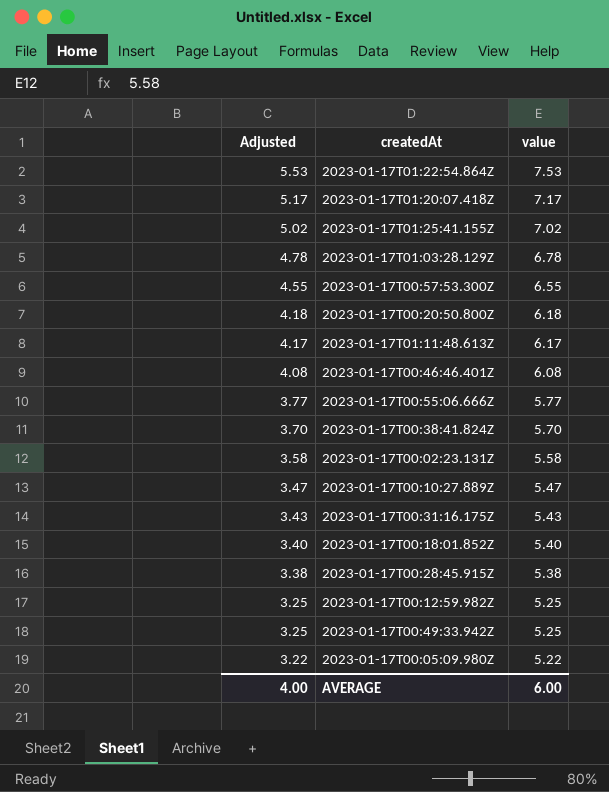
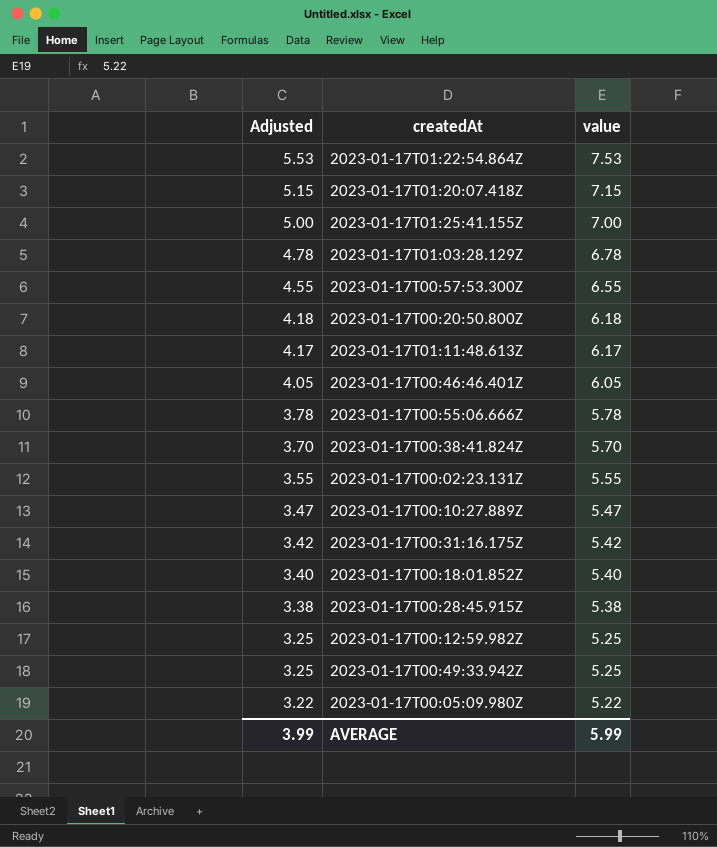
2023-01-17T01:20:07.418Z | Adjusted: 5.17 -> 5.15
2023-01-17T01:20:07.418Z | value: 7.17 -> 7.15
2023-01-17T01:25:41.155Z | Adjusted: 5.02 -> 5.00
2023-01-17T01:25:41.155Z | value: 7.02 -> 7.00
2023-01-17T00:46:46.401Z | Adjusted: 4.08 -> 4.05
2023-01-17T00:46:46.401Z | value: 6.08 -> 6.05
2023-01-17T00:55:06.666Z | Adjusted: 3.77 -> 3.78
2023-01-17T00:55:06.666Z | value: 5.77 -> 5.78
2023-01-17T00:02:23.131Z | Adjusted: 3.58 -> 3.55
2023-01-17T00:02:23.131Z | value: 5.58 -> 5.55
2023-01-17T00:31:16.175Z | Adjusted: 3.43 -> 3.42
2023-01-17T00:31:16.175Z | value: 5.43 -> 5.42
AVERAGE | Adjusted: 4.00 -> 3.99
AVERAGE | value: 6.00 -> 5.99

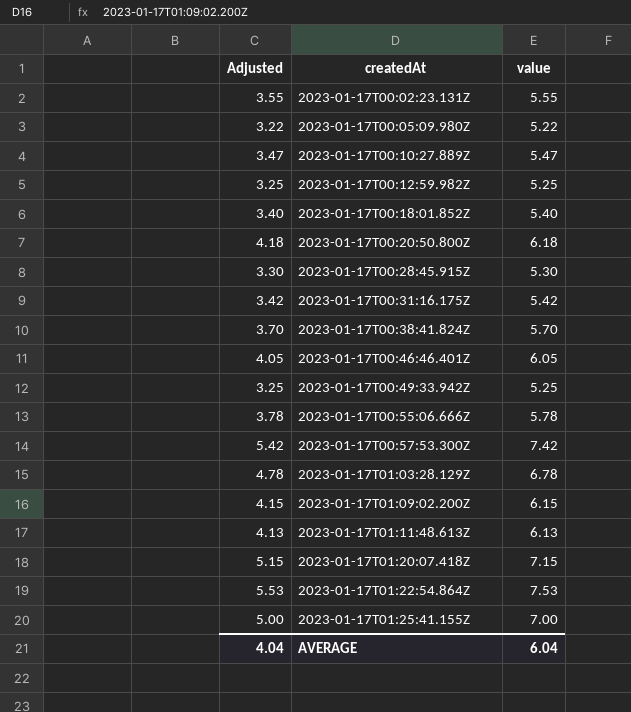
row order: Adjusted descending -> createdAt ascending
2023-01-17T00:28:45.915Z | Adjusted: 3.38 -> 3.30
2023-01-17T00:28:45.915Z | value: 5.38 -> 5.30
2023-01-17T00:57:53.300Z | Adjusted: 4.55 -> 5.42
2023-01-17T00:57:53.300Z | value: 6.55 -> 7.42
row 2023-01-17T01:09:02.200Z: none -> 4.15 | 6.15
2023-01-17T01:11:48.613Z | Adjusted: 4.17 -> 4.13
2023-01-17T01:11:48.613Z | value: 6.17 -> 6.13
AVERAGE | Adjusted: 3.99 -> 4.04
AVERAGE | value: 5.99 -> 6.04

